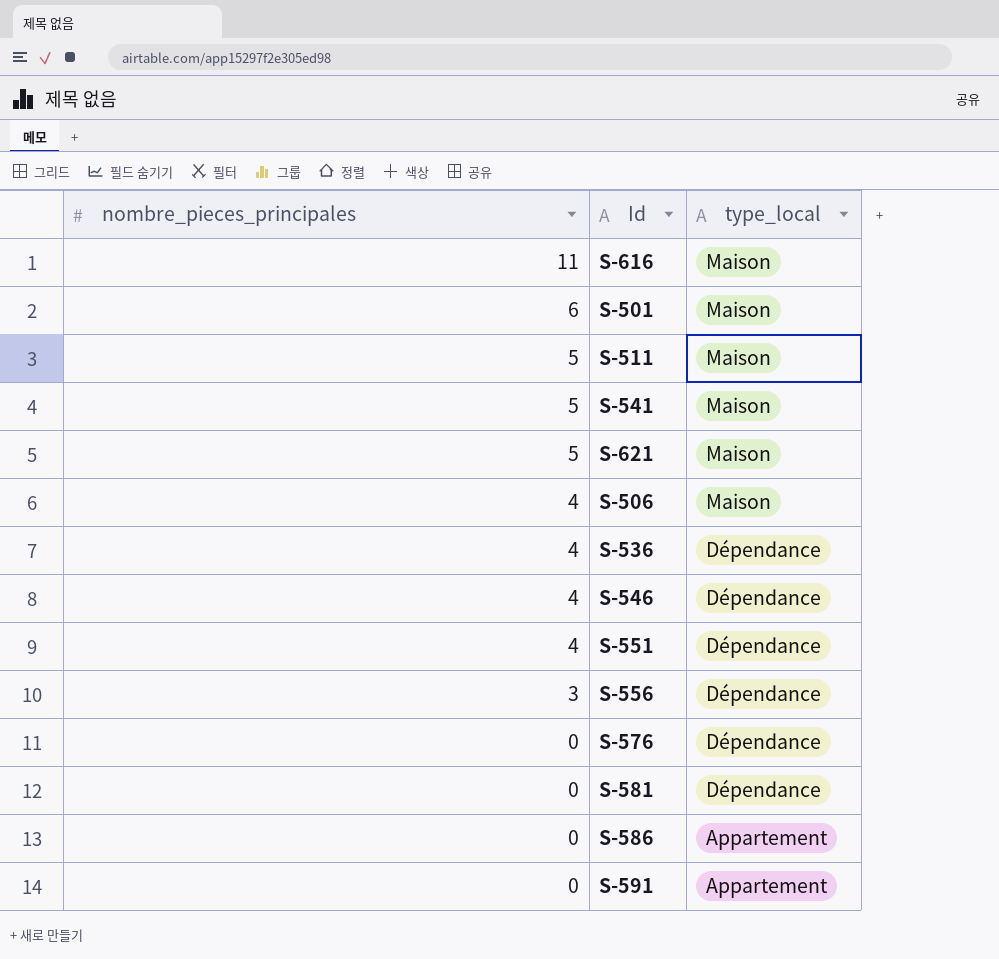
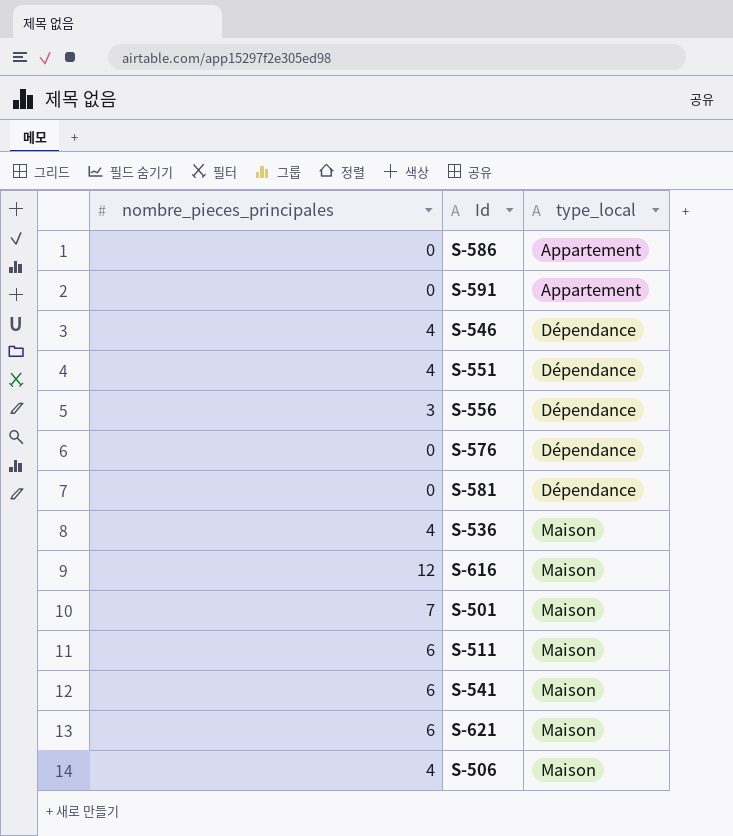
row order: nombre_pieces_principales descending -> type_local ascending
S-536 | type_local: Dépendance -> Maison
S-616 | nombre_pieces_principales: 11 -> 12
S-501 | nombre_pieces_principales: 6 -> 7
S-511 | nombre_pieces_principales: 5 -> 6
S-541 | nombre_pieces_principales: 5 -> 6
S-621 | nombre_pieces_principales: 5 -> 6

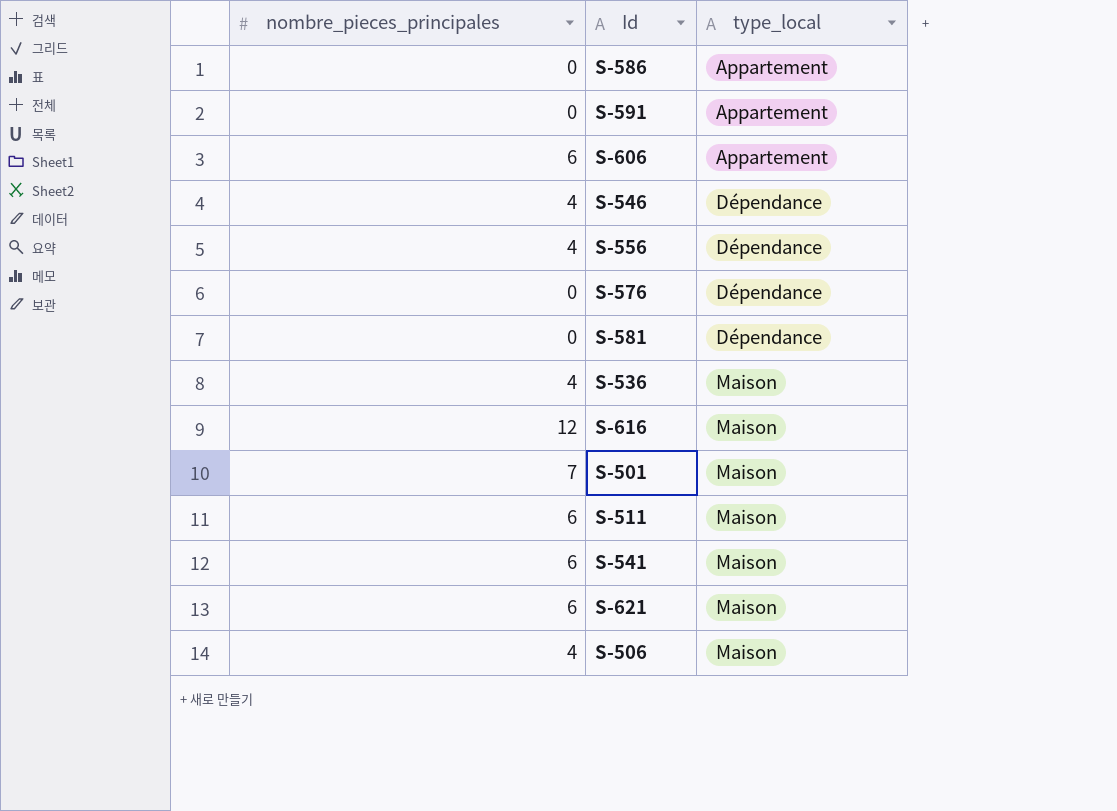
row S-551: 4 | Dépendance -> none
row S-606: none -> 6 | Appartement
S-556 | nombre_pieces_principales: 3 -> 4

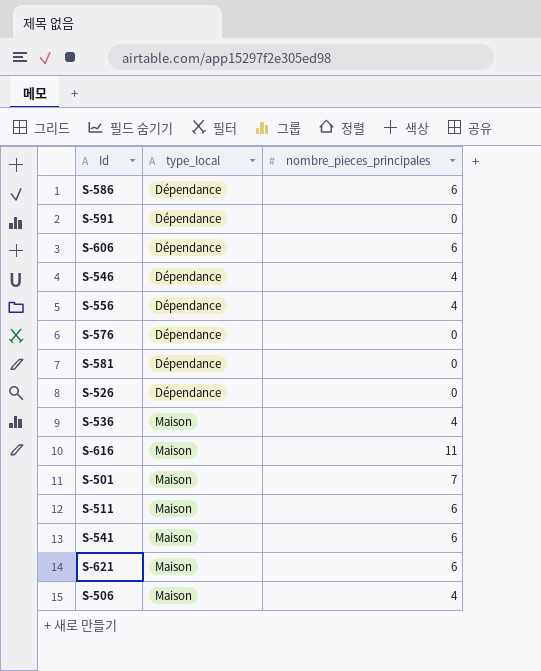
column nombre_pieces_principales | position: 1 -> 3
S-586 | type_local: Appartement -> Dépendance
S-586 | nombre_pieces_principales: 0 -> 6
S-591 | type_local: Appartement -> Dépendance
S-606 | type_local: Appartement -> Dépendance
row S-526: none -> Dépendance | 0
S-616 | nombre_pieces_principales: 12 -> 11

